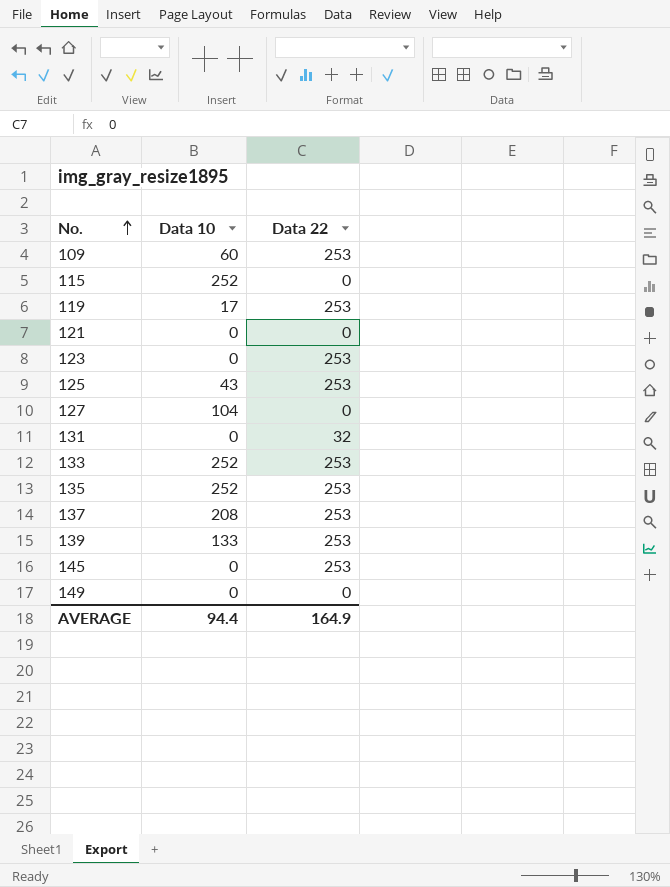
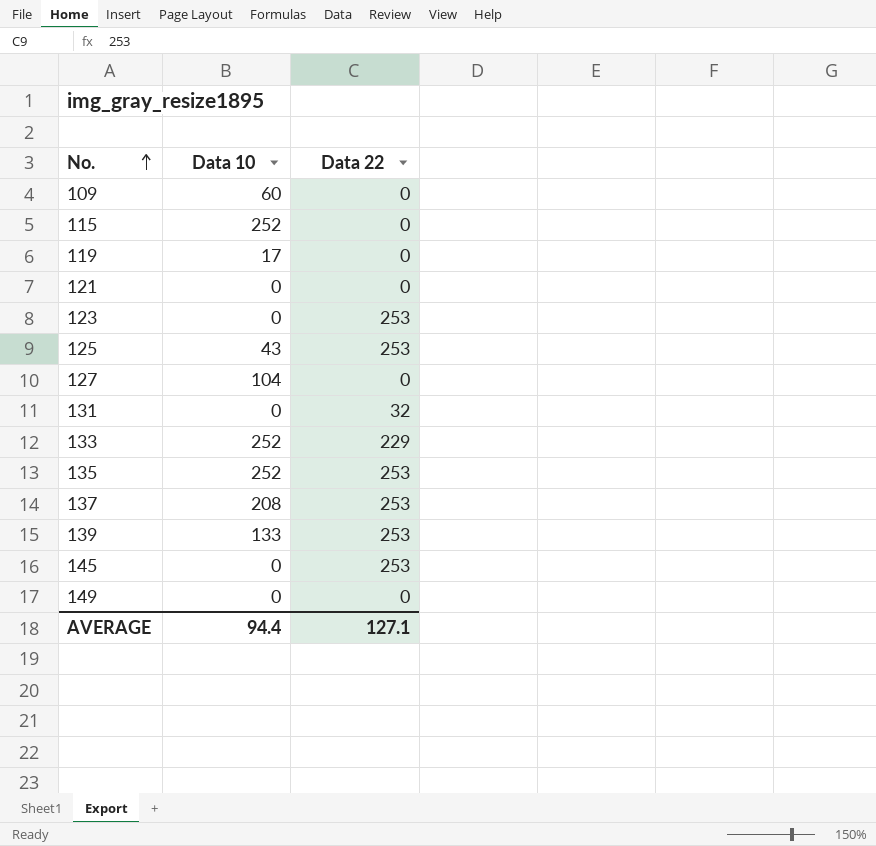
109 | Data 22: 253 -> 0
119 | Data 22: 253 -> 0
133 | Data 22: 253 -> 229
AVERAGE | Data 22: 164.9 -> 127.1

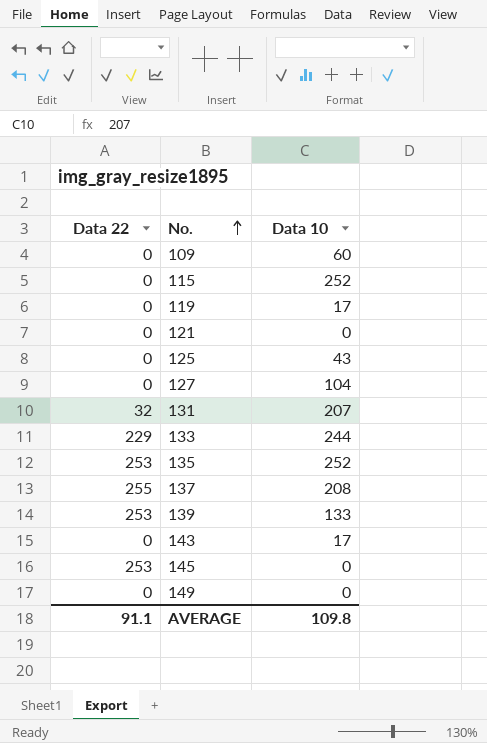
column Data 22 | position: 3 -> 1
row 123: 0 | 253 -> none
125 | Data 22: 253 -> 0
131 | Data 10: 0 -> 207
133 | Data 10: 252 -> 244
137 | Data 22: 253 -> 255
row 143: none -> 0 | 17
AVERAGE | Data 22: 127.1 -> 91.1
AVERAGE | Data 10: 94.4 -> 109.8

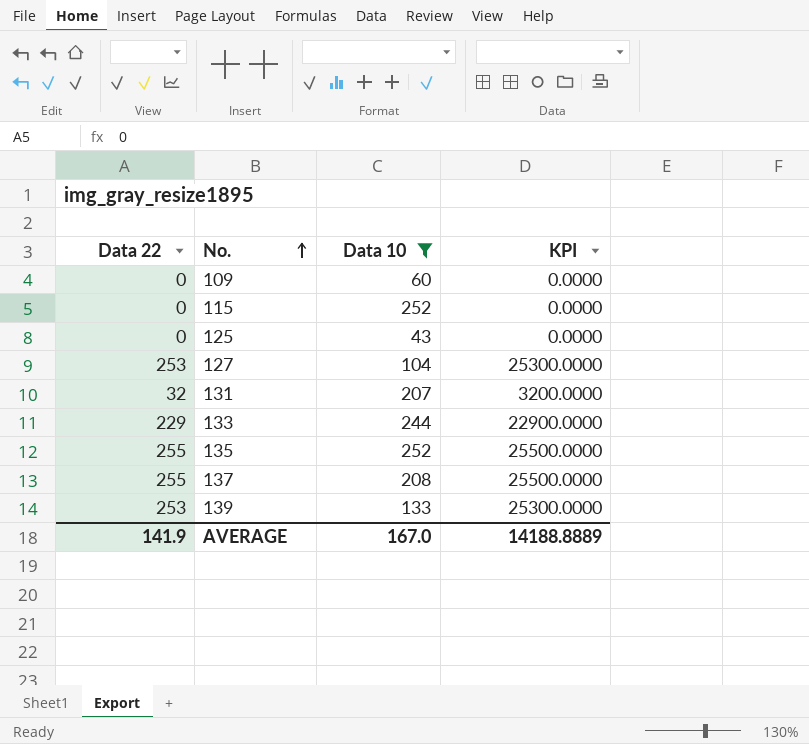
filter: none -> Data 10 >= 43
column KPI | formula: none -> [Data 22] * 100
127 | Data 22: 0 -> 253
135 | Data 22: 253 -> 255
AVERAGE | Data 22: 91.1 -> 141.9
AVERAGE | Data 10: 109.8 -> 167.0

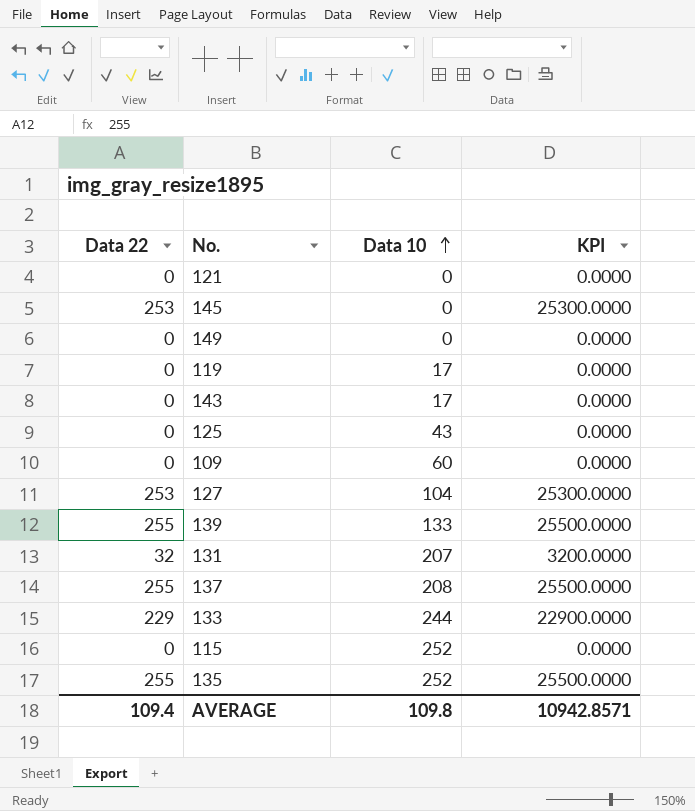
filter: Data 10 >= 43 -> none
row order: No. ascending -> Data 10 ascending
139 | Data 22: 253 -> 255
139 | KPI: 25300.0000 -> 25500.0000
AVERAGE | Data 22: 141.9 -> 109.4
AVERAGE | Data 10: 167.0 -> 109.8
AVERAGE | KPI: 14188.8889 -> 10942.8571

